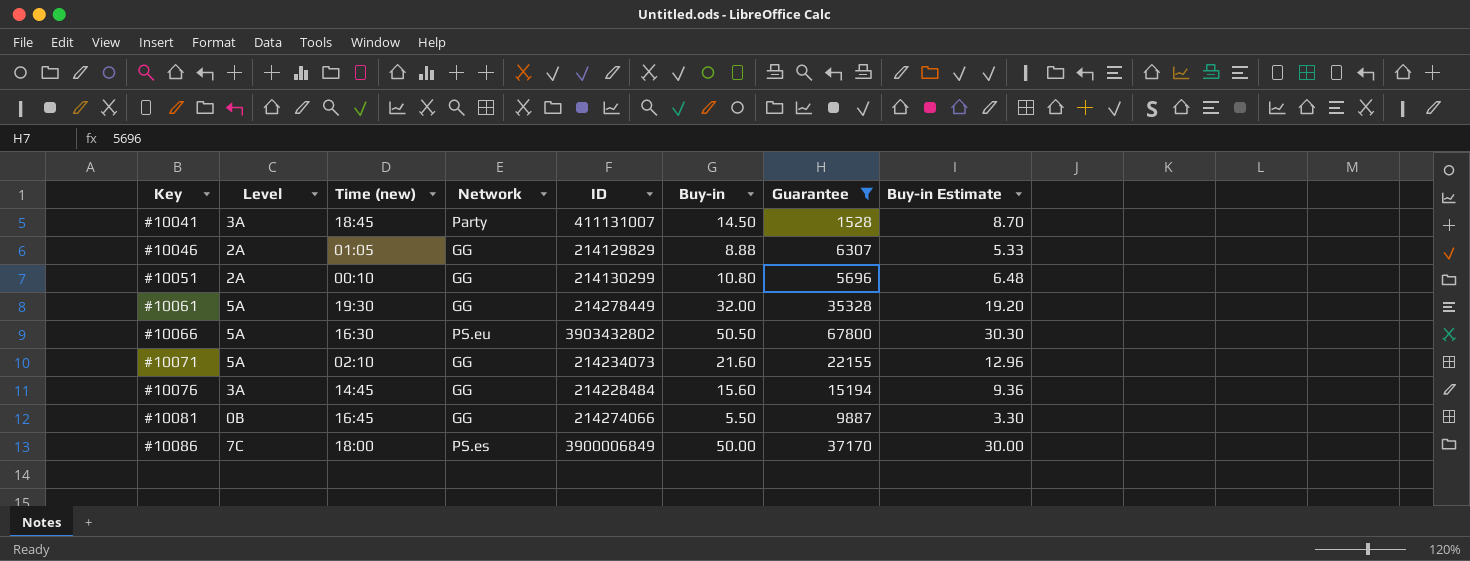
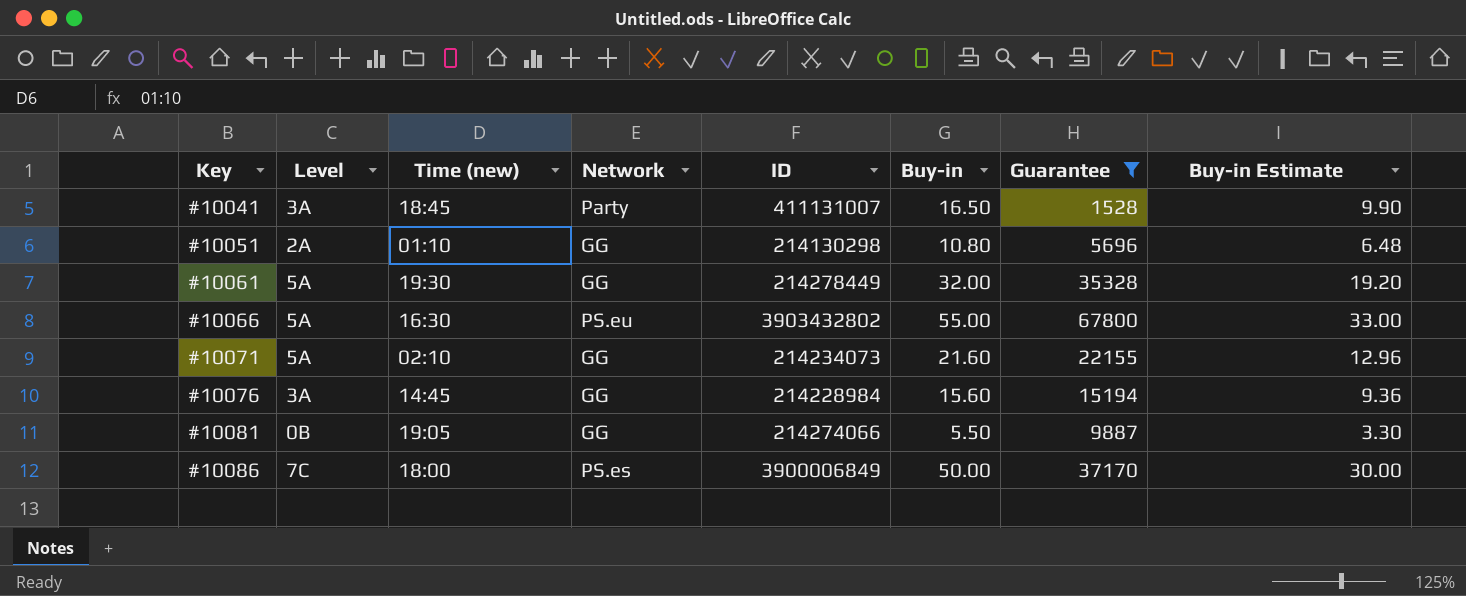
row #10046: 2A | 01:05 | GG | 214129829 | 8.88 | 6307 | 5.33 -> none
#10041 | Buy-in: 14.50 -> 16.50
#10041 | Buy-in Estimate: 8.70 -> 9.90
#10051 | Time (new): 00:10 -> 01:10
#10051 | ID: 214130299 -> 214130298
#10066 | Buy-in: 50.50 -> 55.00
#10066 | Buy-in Estimate: 30.30 -> 33.00
#10076 | ID: 214228484 -> 214228984
#10081 | Time (new): 16:45 -> 19:05

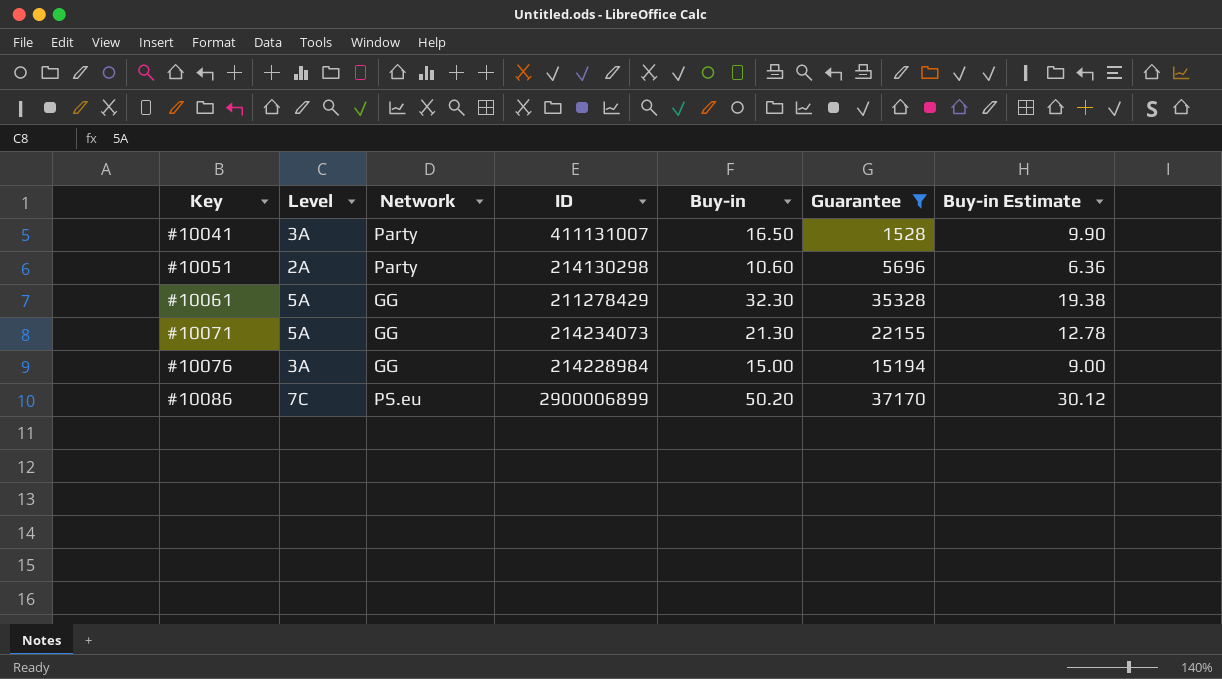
column Time (new) | position: 3 -> none
row #10066: 5A | 16:30 | PS.eu | 3903432802 | 55.00 | 67800 | 33.00 -> none
row #10081: 0B | 19:05 | GG | 214274066 | 5.50 | 9887 | 3.30 -> none
#10051 | Network: GG -> Party
#10051 | Buy-in: 10.80 -> 10.60
#10051 | Buy-in Estimate: 6.48 -> 6.36
#10061 | ID: 214278449 -> 211278429
#10061 | Buy-in: 32.00 -> 32.30
#10061 | Buy-in Estimate: 19.20 -> 19.38
#10071 | Buy-in: 21.60 -> 21.30
#10071 | Buy-in Estimate: 12.96 -> 12.78
#10076 | Buy-in: 15.60 -> 15.00
#10076 | Buy-in Estimate: 9.36 -> 9.00
#10086 | Network: PS.es -> PS.eu
#10086 | ID: 3900006849 -> 2900006899
#10086 | Buy-in: 50.00 -> 50.20
#10086 | Buy-in Estimate: 30.00 -> 30.12

